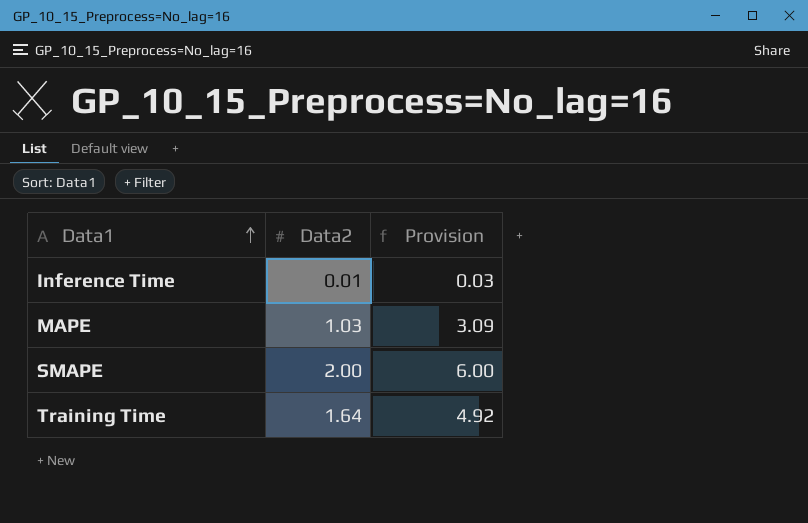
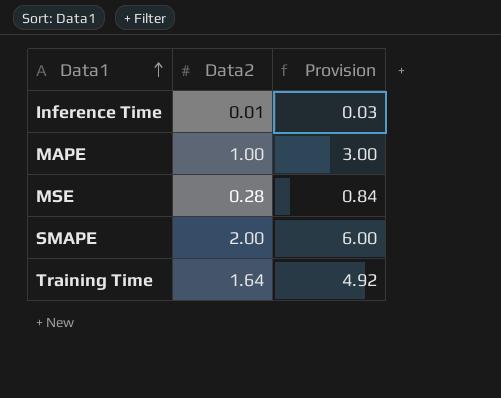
MAPE | Data2: 1.03 -> 1.00
MAPE | Provision: 3.09 -> 3.00
row MSE: none -> 0.28 | 0.84

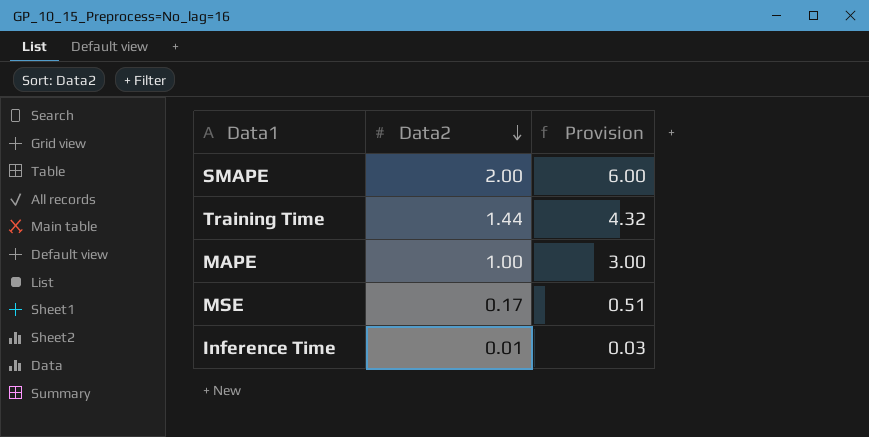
row order: Data1 ascending -> Data2 descending
Training Time | Data2: 1.64 -> 1.44
Training Time | Provision: 4.92 -> 4.32
MSE | Data2: 0.28 -> 0.17
MSE | Provision: 0.84 -> 0.51

